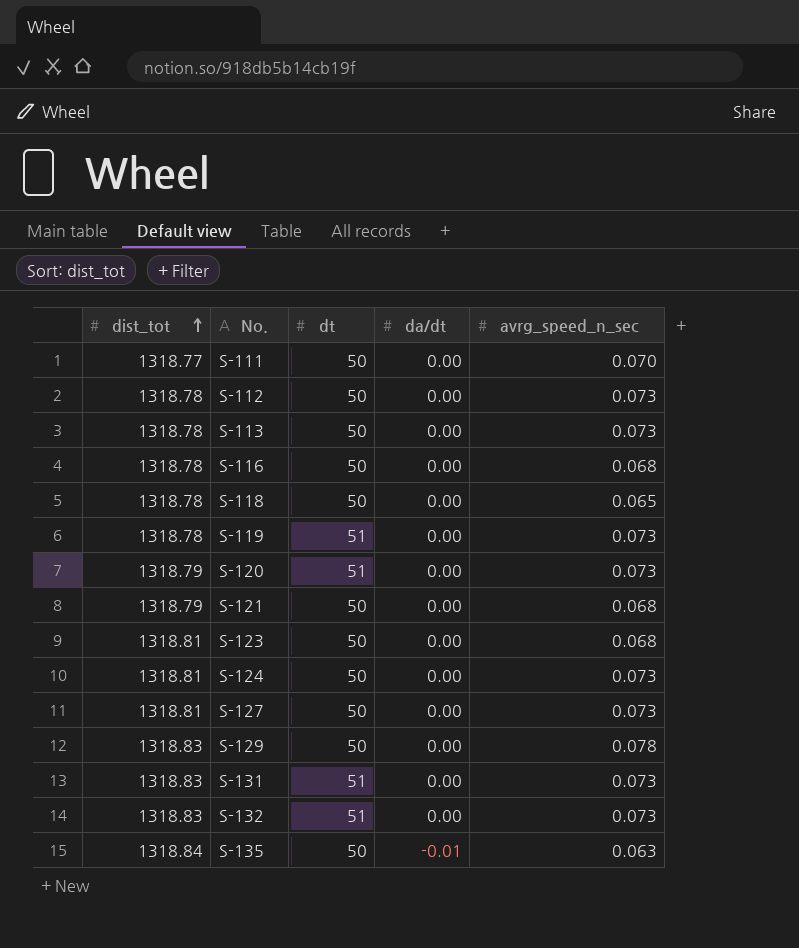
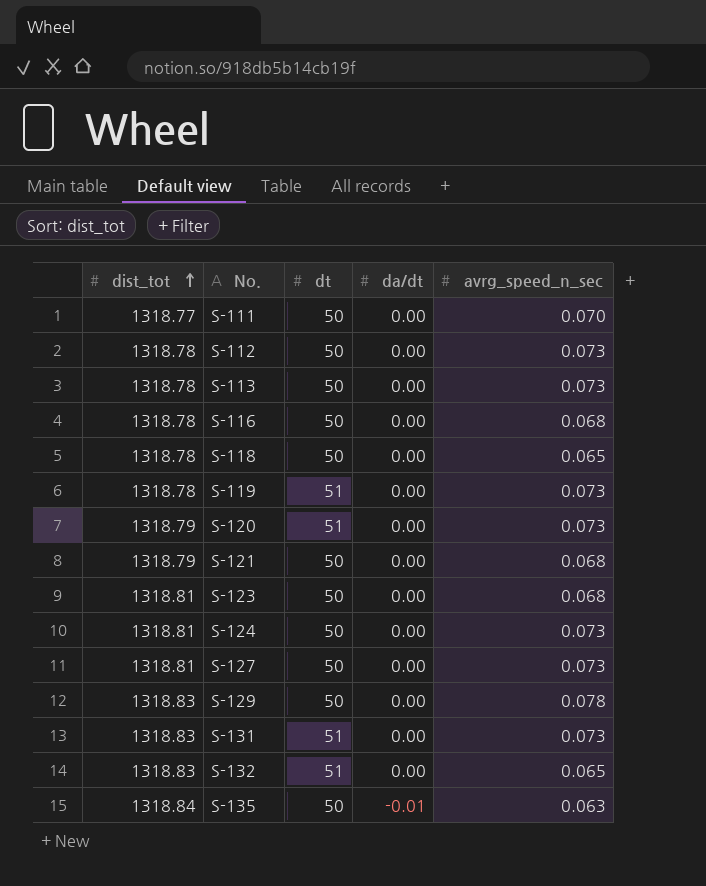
S-132 | avrg_speed_n_sec: 0.073 -> 0.065

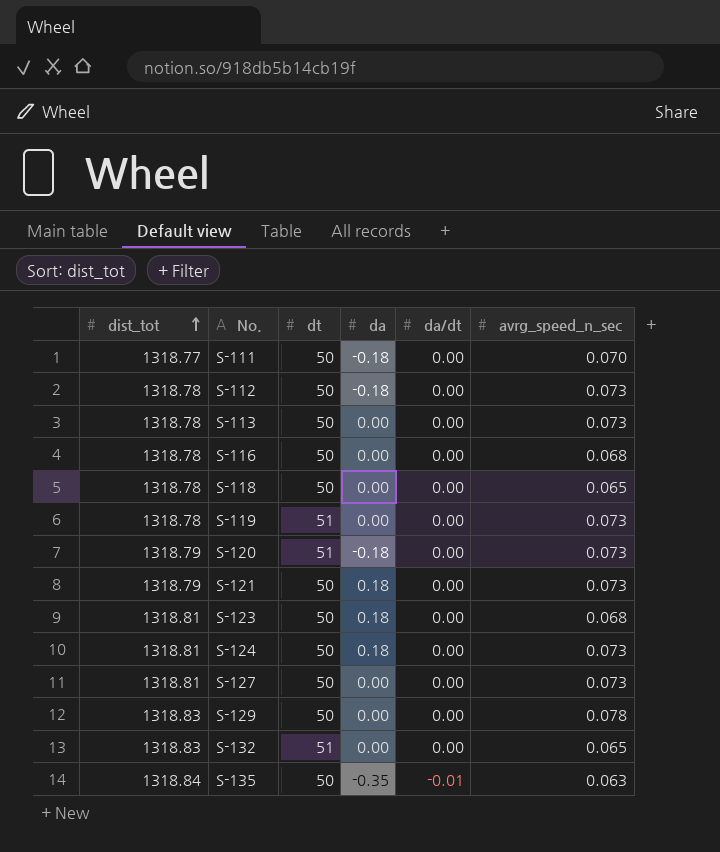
column da | position: none -> 4
row S-131: 1318.83 | 51 | 0.00 | 0.073 -> none
S-121 | avrg_speed_n_sec: 0.068 -> 0.073

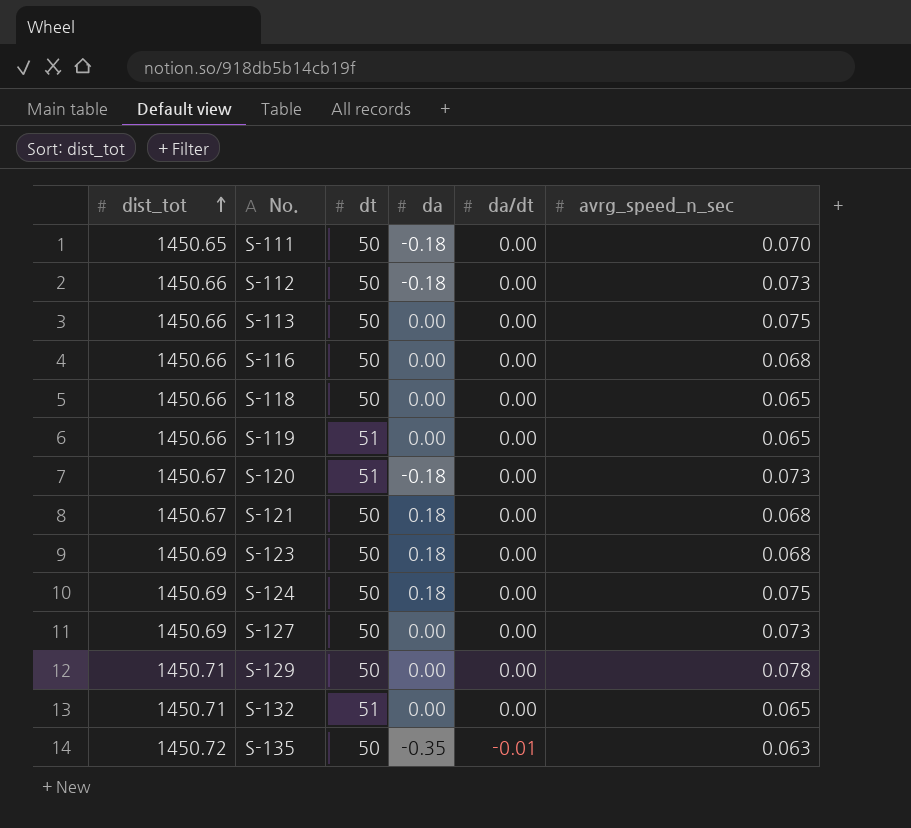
S-111 | dist_tot: 1318.77 -> 1450.65
S-112 | dist_tot: 1318.78 -> 1450.66
S-113 | dist_tot: 1318.78 -> 1450.66
S-113 | avrg_speed_n_sec: 0.073 -> 0.075
S-116 | dist_tot: 1318.78 -> 1450.66
S-118 | dist_tot: 1318.78 -> 1450.66
S-119 | dist_tot: 1318.78 -> 1450.66
S-119 | avrg_speed_n_sec: 0.073 -> 0.065
S-120 | dist_tot: 1318.79 -> 1450.67
S-121 | dist_tot: 1318.79 -> 1450.67
S-121 | avrg_speed_n_sec: 0.073 -> 0.068
S-123 | dist_tot: 1318.81 -> 1450.69
S-124 | dist_tot: 1318.81 -> 1450.69
S-124 | avrg_speed_n_sec: 0.073 -> 0.075
S-127 | dist_tot: 1318.81 -> 1450.69
S-129 | dist_tot: 1318.83 -> 1450.71
S-132 | dist_tot: 1318.83 -> 1450.71
S-135 | dist_tot: 1318.84 -> 1450.72

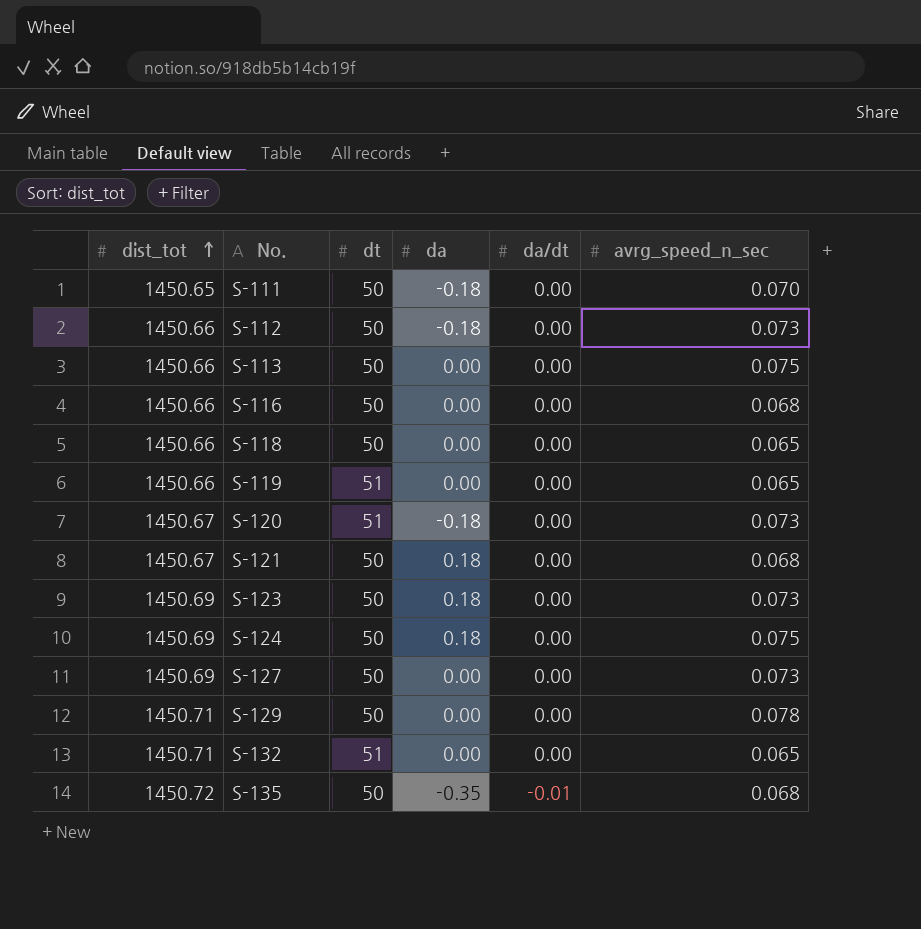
S-123 | avrg_speed_n_sec: 0.068 -> 0.073
S-135 | avrg_speed_n_sec: 0.063 -> 0.068

